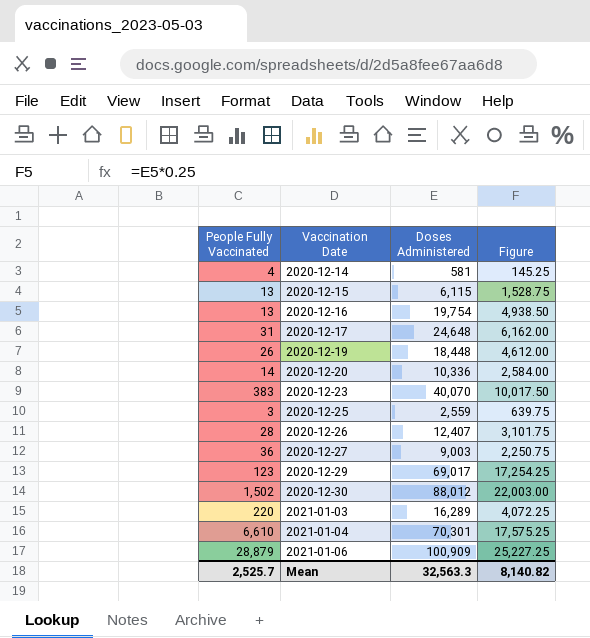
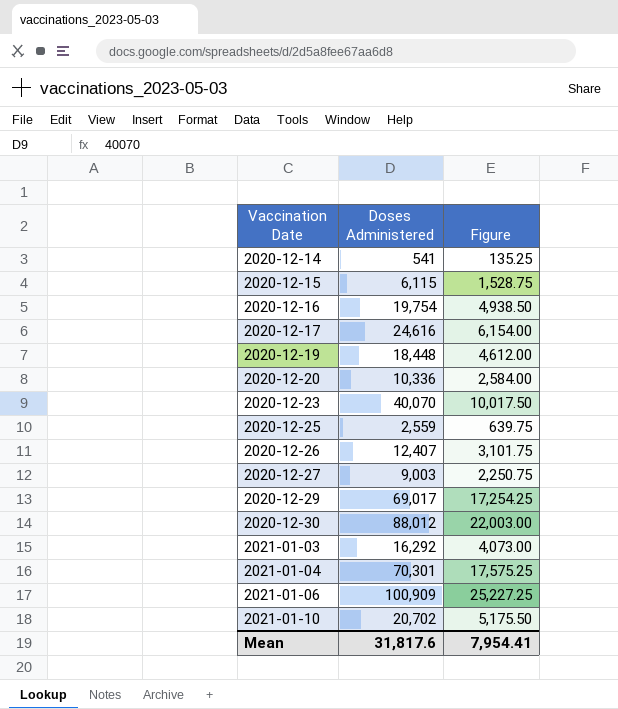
column People Fully Vaccinated | position: 1 -> none
2020-12-14 | Doses Administered: 581 -> 541
2020-12-14 | Figure: 145.25 -> 135.25
2020-12-17 | Doses Administered: 24,648 -> 24,616
2020-12-17 | Figure: 6,162.00 -> 6,154.00
2021-01-03 | Doses Administered: 16,289 -> 16,292
2021-01-03 | Figure: 4,072.25 -> 4,073.00
row 2021-01-10: none -> 20,702 | 5,175.50
Mean | Doses Administered: 32,563.3 -> 31,817.6
Mean | Figure: 8,140.82 -> 7,954.41

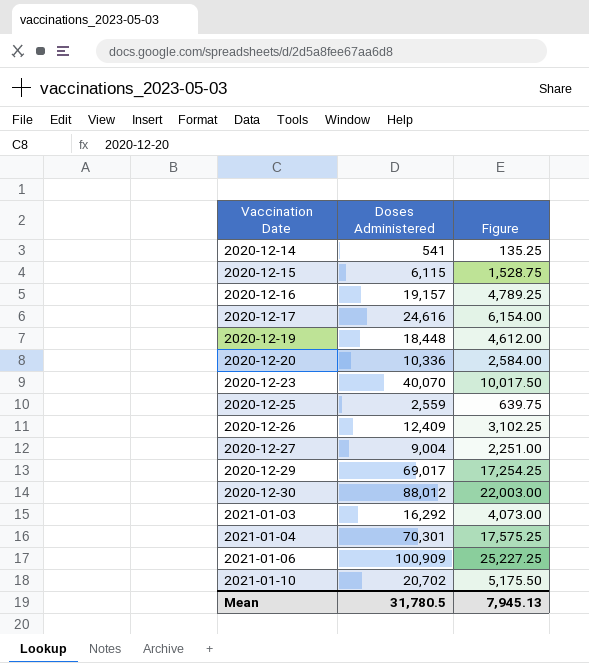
2020-12-16 | Doses Administered: 19,754 -> 19,157
2020-12-16 | Figure: 4,938.50 -> 4,789.25
2020-12-26 | Doses Administered: 12,407 -> 12,409
2020-12-26 | Figure: 3,101.75 -> 3,102.25
2020-12-27 | Doses Administered: 9,003 -> 9,004
2020-12-27 | Figure: 2,250.75 -> 2,251.00
Mean | Doses Administered: 31,817.6 -> 31,780.5
Mean | Figure: 7,954.41 -> 7,945.13

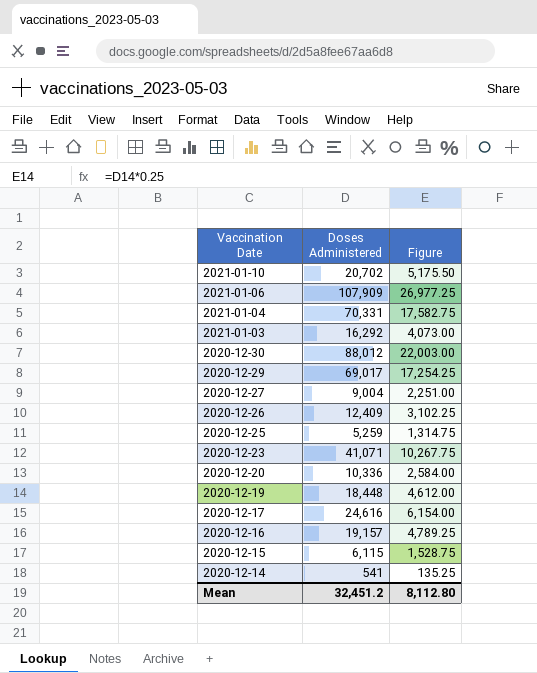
row order: Vaccination Date ascending -> Vaccination Date descending
2021-01-06 | Doses Administered: 100,909 -> 107,909
2021-01-06 | Figure: 25,227.25 -> 26,977.25
2021-01-04 | Doses Administered: 70,301 -> 70,331
2021-01-04 | Figure: 17,575.25 -> 17,582.75
2020-12-25 | Doses Administered: 2,559 -> 5,259
2020-12-25 | Figure: 639.75 -> 1,314.75
2020-12-23 | Doses Administered: 40,070 -> 41,071
2020-12-23 | Figure: 10,017.50 -> 10,267.75
Mean | Doses Administered: 31,780.5 -> 32,451.2
Mean | Figure: 7,945.13 -> 8,112.80

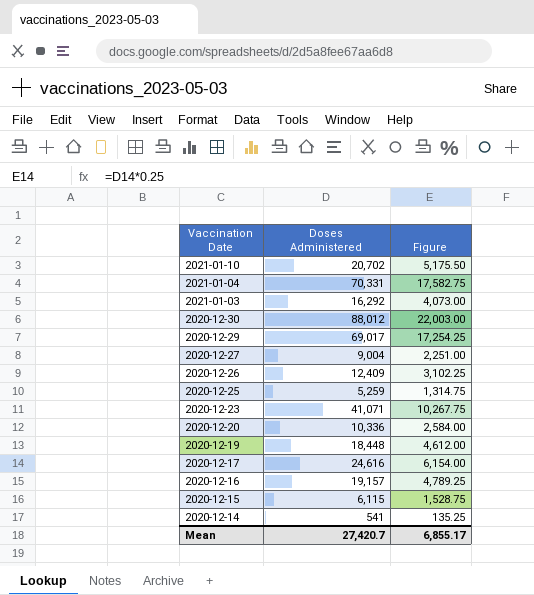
row 2021-01-06: 107,909 | 26,977.25 -> none
Mean | Doses Administered: 32,451.2 -> 27,420.7
Mean | Figure: 8,112.80 -> 6,855.17

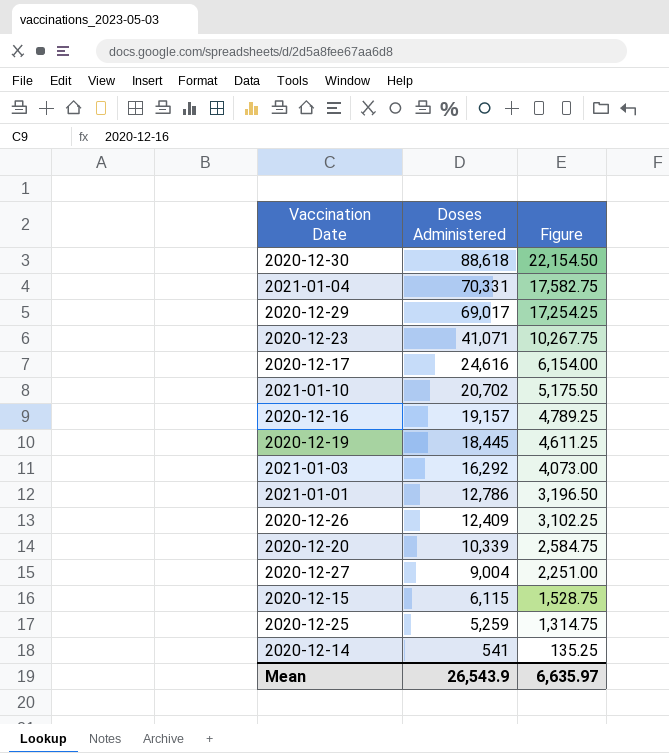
row order: Vaccination Date descending -> Doses Administered descending
2020-12-30 | Doses Administered: 88,012 -> 88,618
2020-12-30 | Figure: 22,003.00 -> 22,154.50
2020-12-19 | Doses Administered: 18,448 -> 18,445
2020-12-19 | Figure: 4,612.00 -> 4,611.25
row 2021-01-01: none -> 12,786 | 3,196.50
2020-12-20 | Doses Administered: 10,336 -> 10,339
2020-12-20 | Figure: 2,584.00 -> 2,584.75
Mean | Doses Administered: 27,420.7 -> 26,543.9
Mean | Figure: 6,855.17 -> 6,635.97

